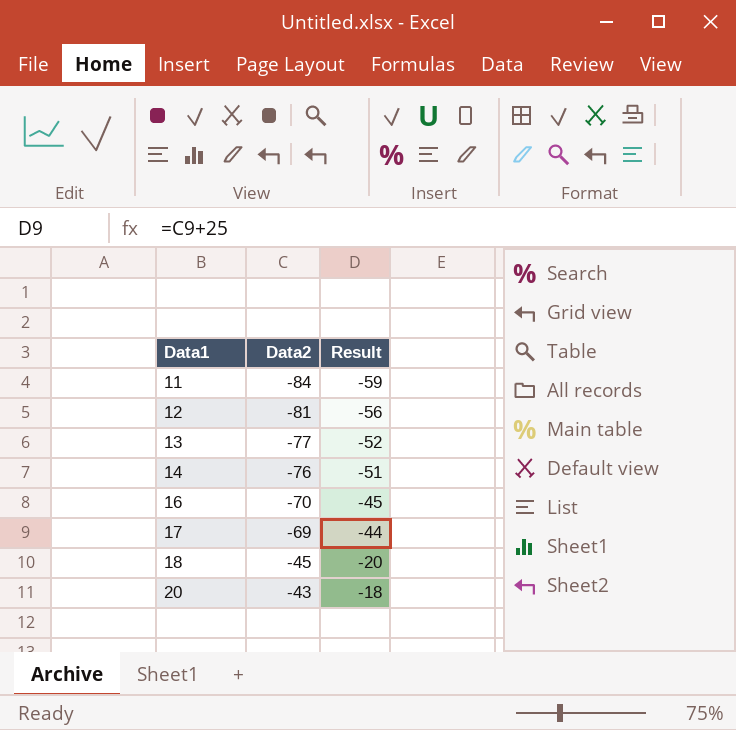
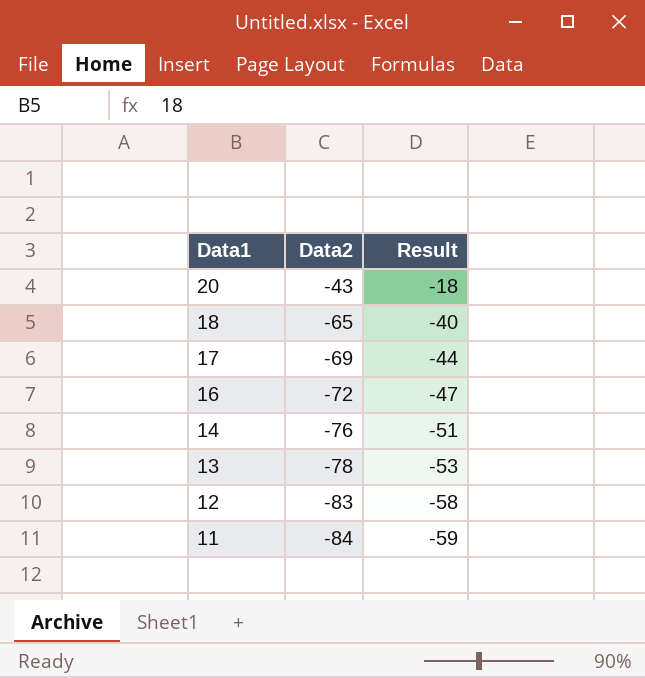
row order: Data1 ascending -> Data1 descending
18 | Data2: -45 -> -65
18 | Result: -20 -> -40
16 | Data2: -70 -> -72
16 | Result: -45 -> -47
13 | Data2: -77 -> -78
13 | Result: -52 -> -53
12 | Data2: -81 -> -83
12 | Result: -56 -> -58

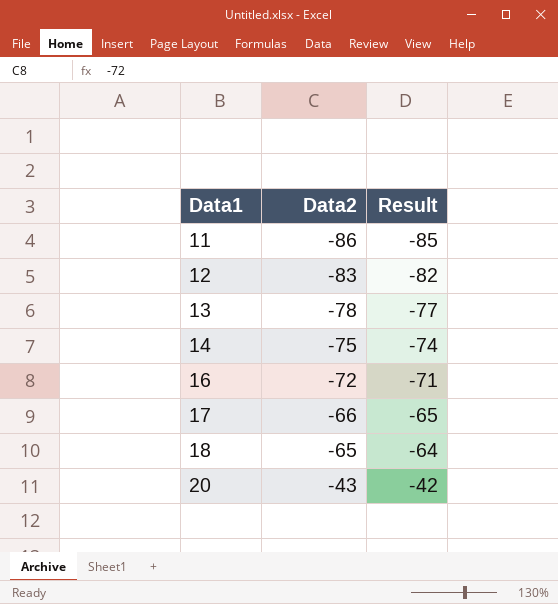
row order: Data1 descending -> Data1 ascending
column Result | formula: [Data2] + 25 -> [Data2] + 1
11 | Data2: -84 -> -86
14 | Data2: -76 -> -75
17 | Data2: -69 -> -66

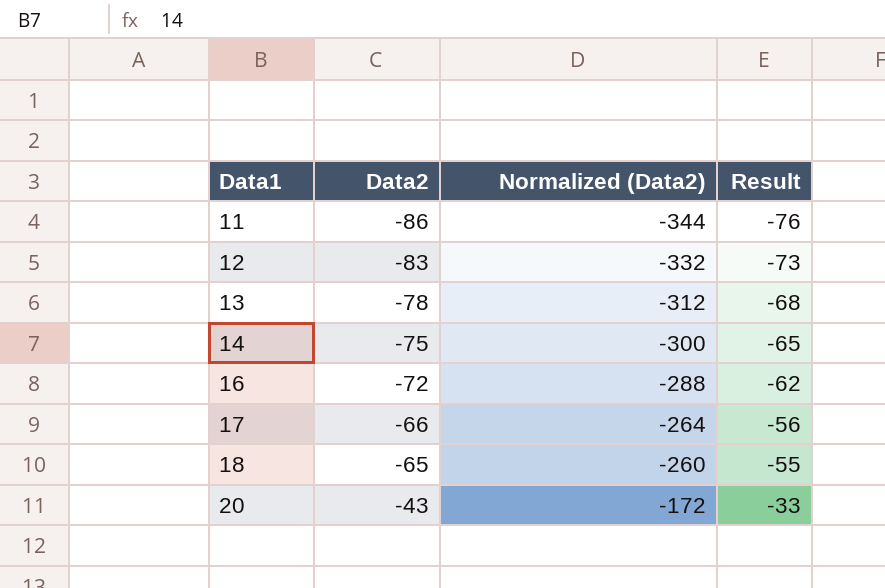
column Normalized (Data2) | formula: none -> [Data2] * 4
column Result | formula: [Data2] + 1 -> [Data2] + 10

